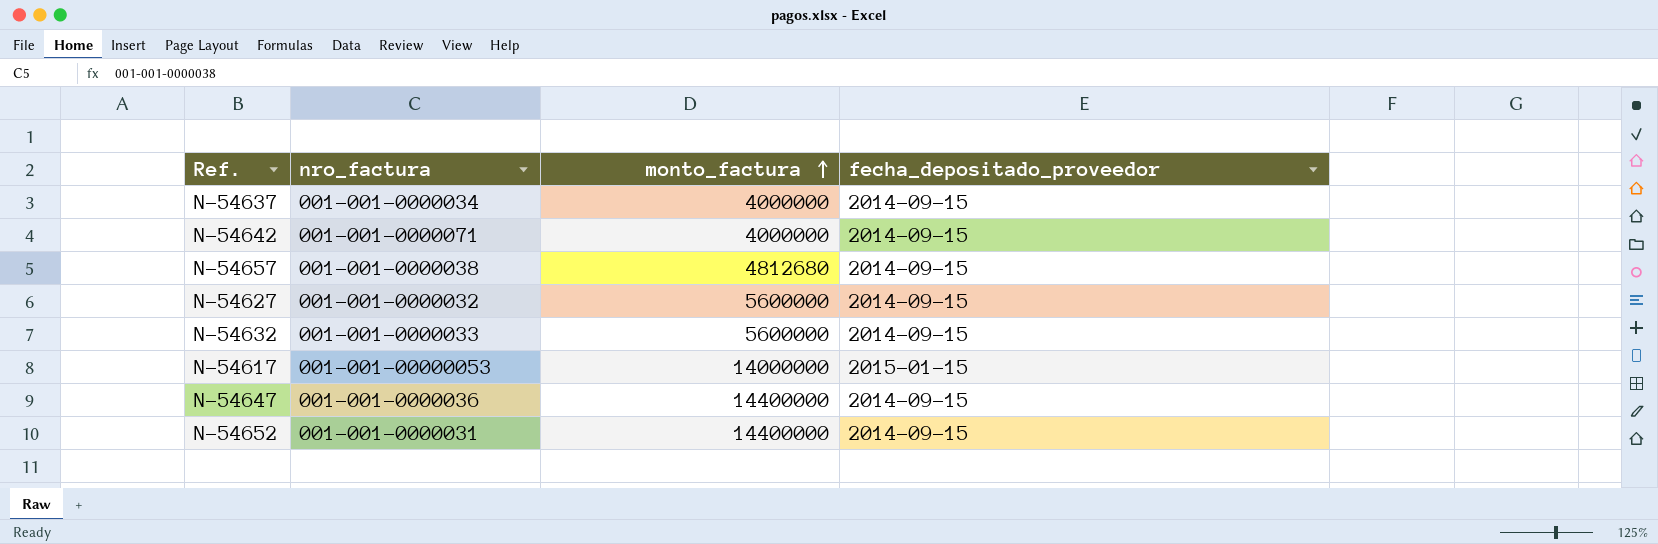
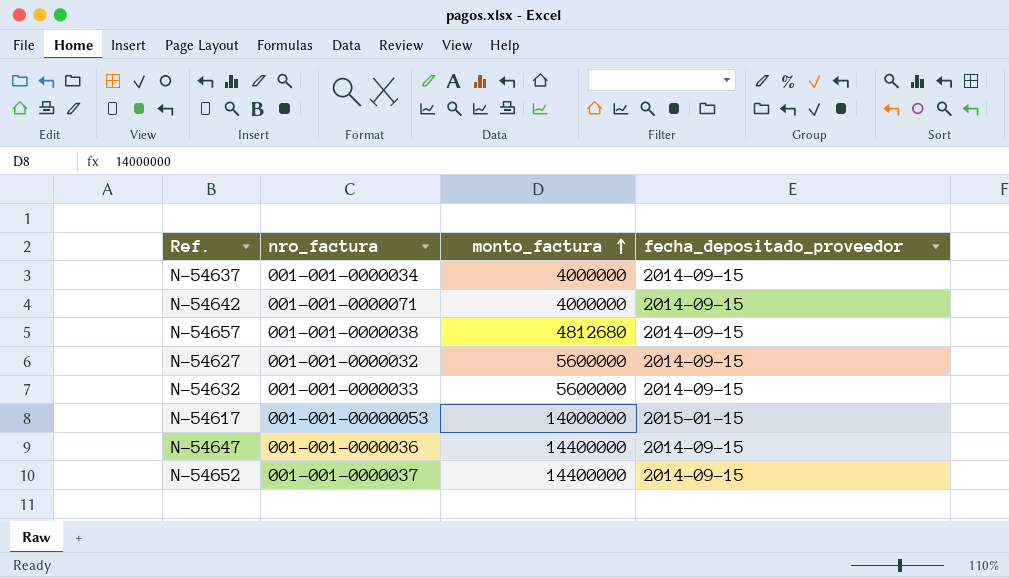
N-54652 | nro_factura: 001-001-0000031 -> 001-001-0000037

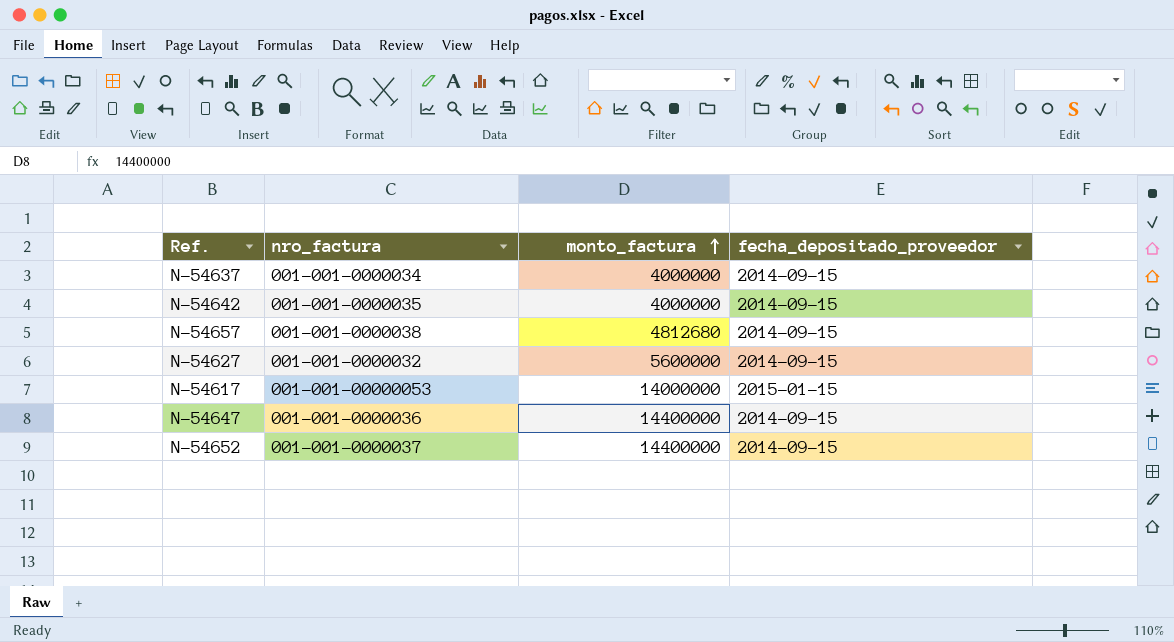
row N-54632: 001-001-0000033 | 5600000 | 2014-09-15 -> none
N-54642 | nro_factura: 001-001-0000071 -> 001-001-0000035

